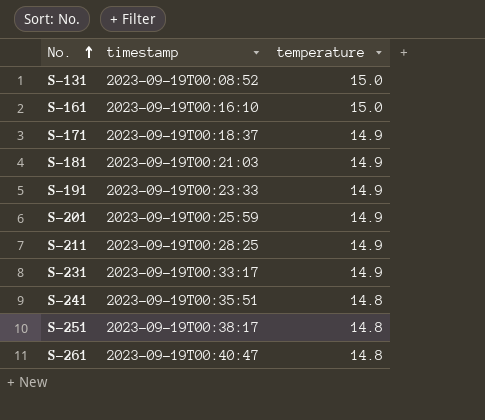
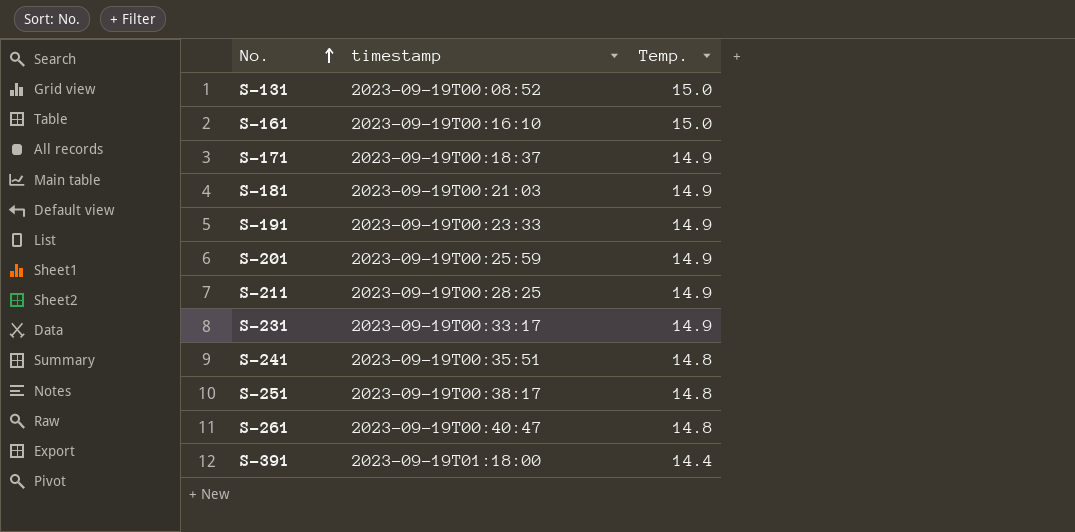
column name: temperature -> Temp.
row S-391: none -> 2023-09-19T01:18:00 | 14.4

